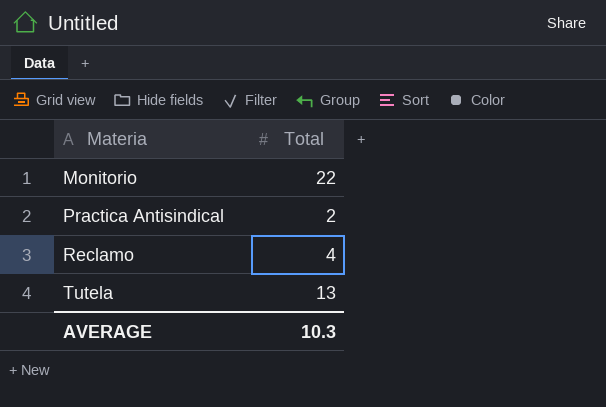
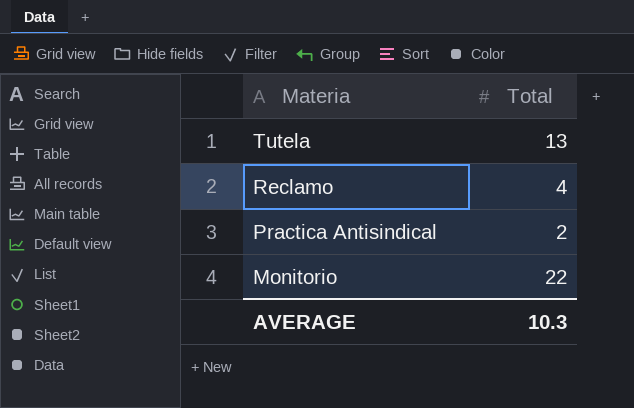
row order: Materia ascending -> Materia descending

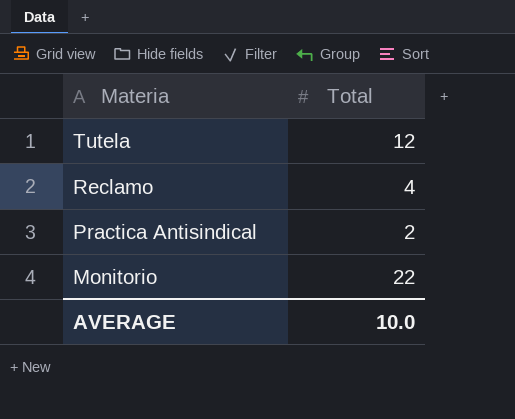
Tutela | Total: 13 -> 12
AVERAGE | Total: 10.3 -> 10.0

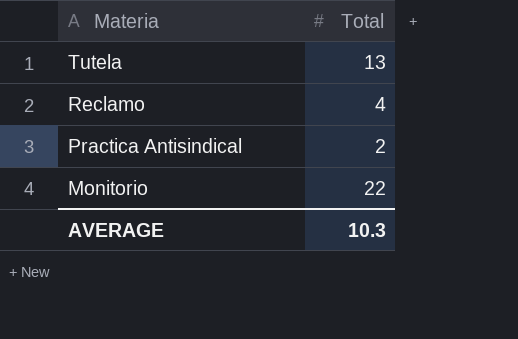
Tutela | Total: 12 -> 13
AVERAGE | Total: 10.0 -> 10.3

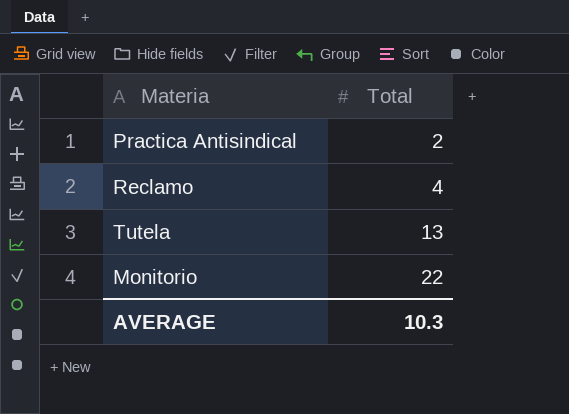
row order: Materia descending -> Total ascending

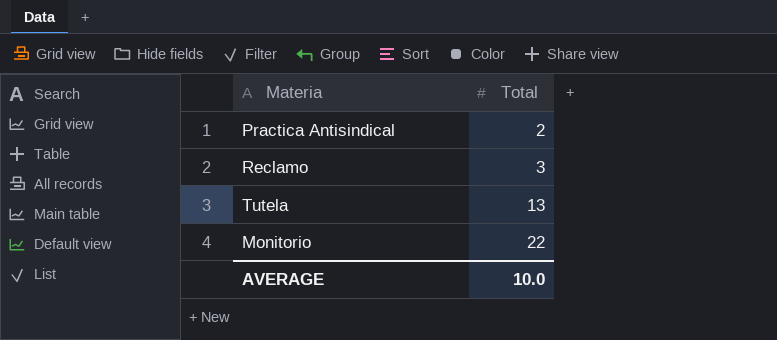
Reclamo | Total: 4 -> 3
AVERAGE | Total: 10.3 -> 10.0

